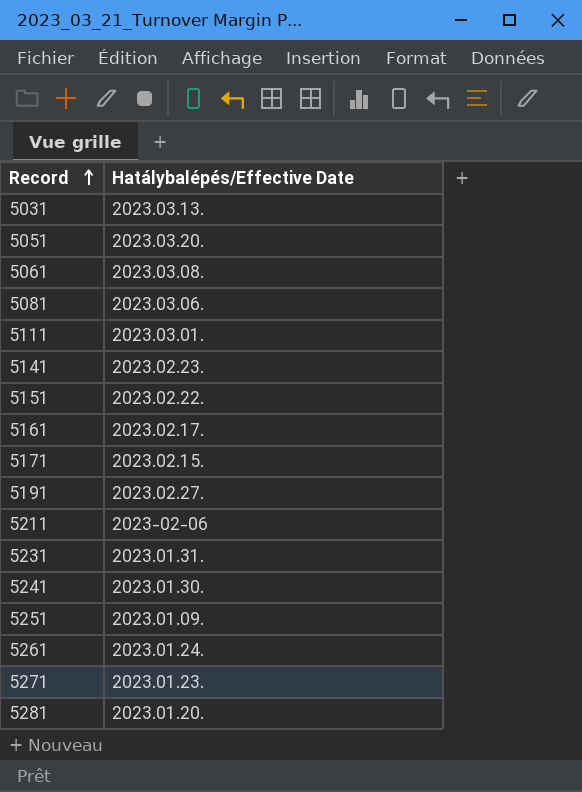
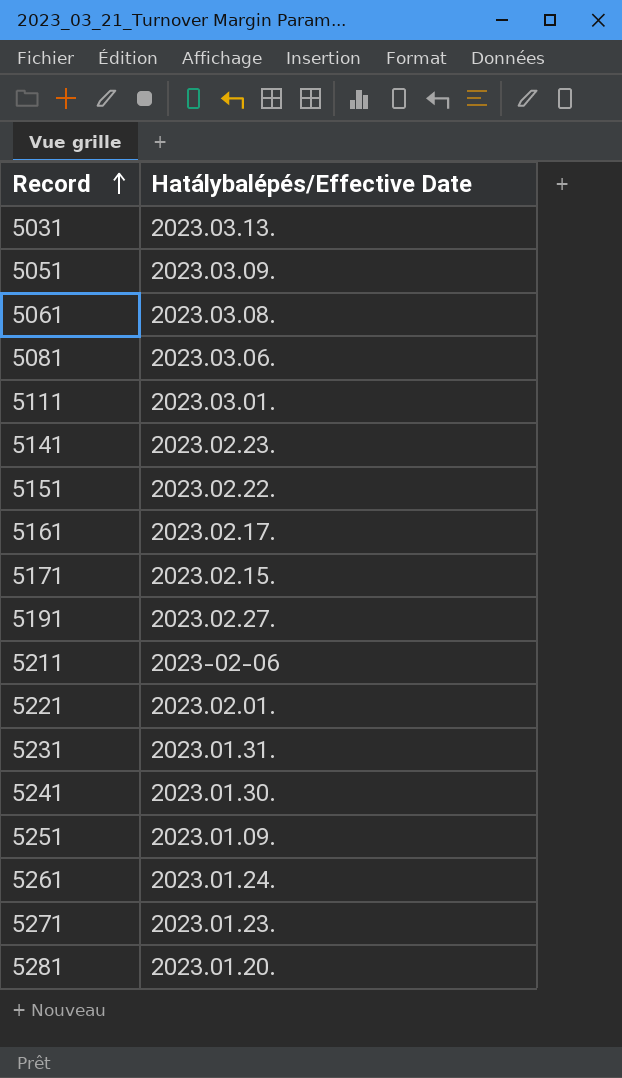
5051 | Hatálybalépés/Effective Date: 2023.03.20. -> 2023.03.09.
row 5221: none -> 2023.02.01.

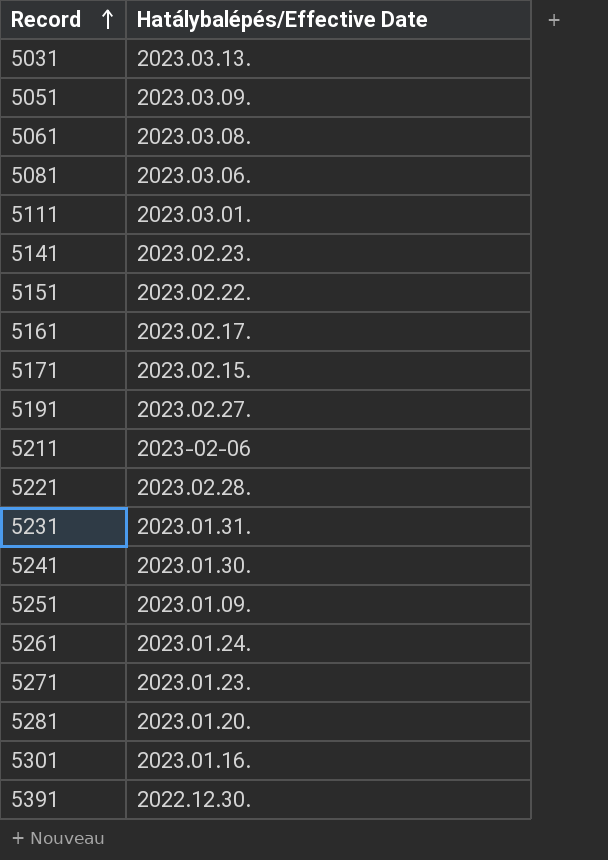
5221 | Hatálybalépés/Effective Date: 2023.02.01. -> 2023.02.28.
row 5301: none -> 2023.01.16.
row 5391: none -> 2022.12.30.

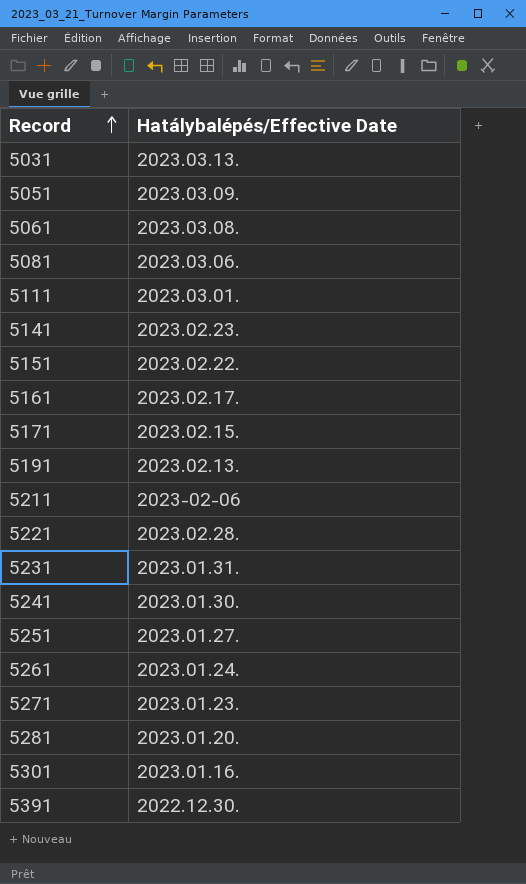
5191 | Hatálybalépés/Effective Date: 2023.02.27. -> 2023.02.13.
5251 | Hatálybalépés/Effective Date: 2023.01.09. -> 2023.01.27.

